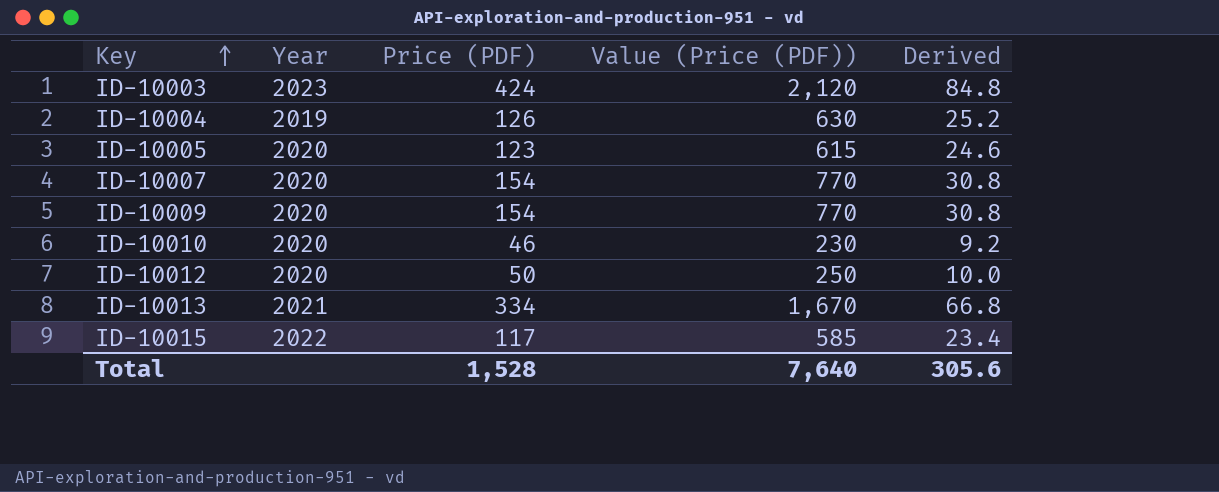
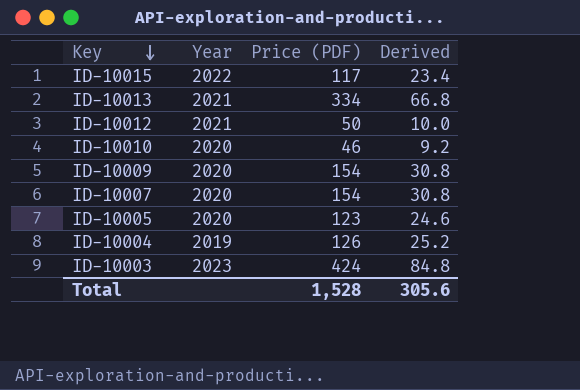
row order: Key ascending -> Key descending
column Value (Price (PDF)) | formula: [Price (PDF)] * 5 -> none
ID-10012 | Year: 2020 -> 2021

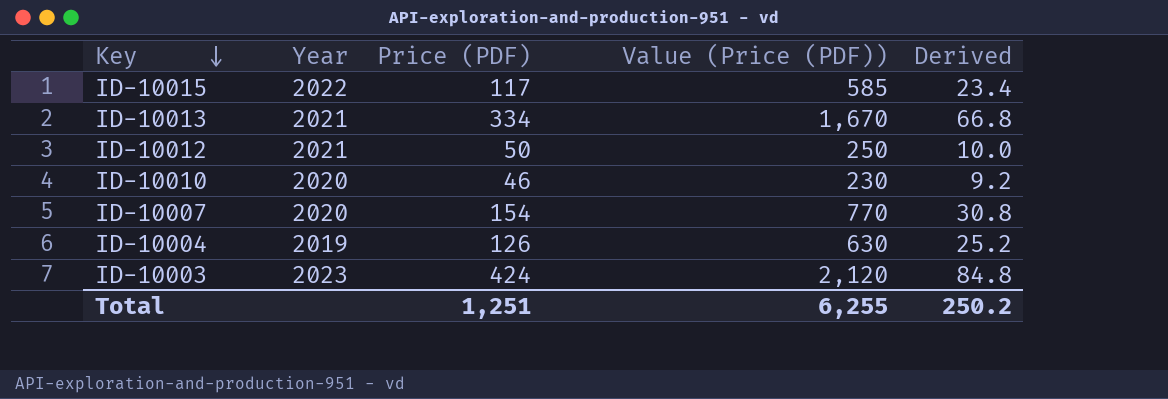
column Value (Price (PDF)) | formula: none -> [Price (PDF)] * 5
row ID-10009: 2020 | 154 | 30.8 -> none
row ID-10005: 2020 | 123 | 24.6 -> none
Total | Price (PDF): 1,528 -> 1,251
Total | Derived: 305.6 -> 250.2

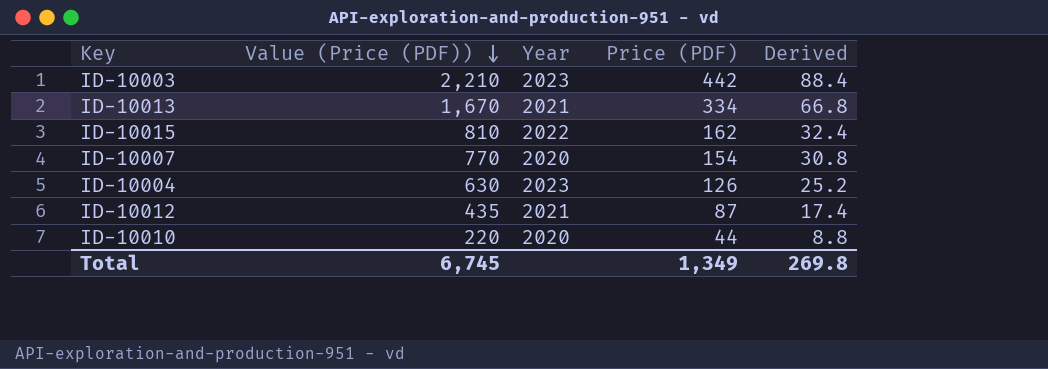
row order: Key descending -> Value (Price (PDF)) descending
column Value (Price (PDF)) | position: 4 -> 2
ID-10003 | Value (Price (PDF)): 2,120 -> 2,210
ID-10003 | Price (PDF): 424 -> 442
ID-10003 | Derived: 84.8 -> 88.4
ID-10015 | Value (Price (PDF)): 585 -> 810
ID-10015 | Price (PDF): 117 -> 162
ID-10015 | Derived: 23.4 -> 32.4
ID-10004 | Year: 2019 -> 2023
ID-10012 | Value (Price (PDF)): 250 -> 435
ID-10012 | Price (PDF): 50 -> 87
ID-10012 | Derived: 10.0 -> 17.4
ID-10010 | Value (Price (PDF)): 230 -> 220
ID-10010 | Price (PDF): 46 -> 44
ID-10010 | Derived: 9.2 -> 8.8
Total | Value (Price (PDF)): 6,255 -> 6,745
Total | Price (PDF): 1,251 -> 1,349
Total | Derived: 250.2 -> 269.8

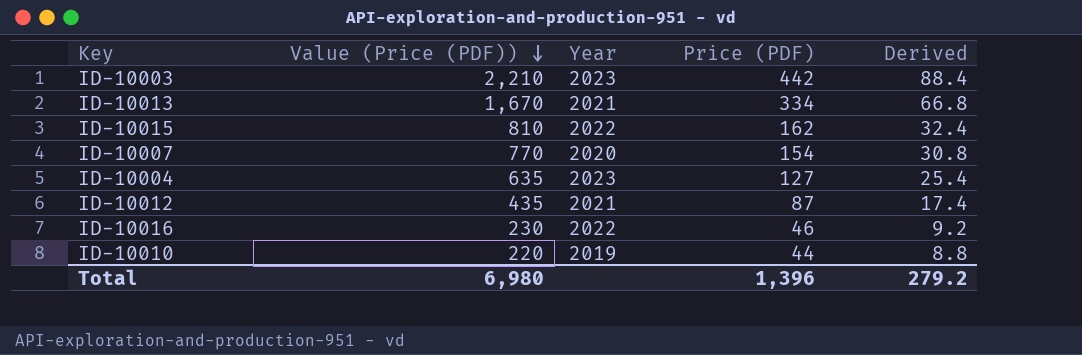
ID-10004 | Value (Price (PDF)): 630 -> 635
ID-10004 | Price (PDF): 126 -> 127
ID-10004 | Derived: 25.2 -> 25.4
row ID-10016: none -> 230 | 2022 | 46 | 9.2
ID-10010 | Year: 2020 -> 2019
Total | Value (Price (PDF)): 6,745 -> 6,980
Total | Price (PDF): 1,349 -> 1,396
Total | Derived: 269.8 -> 279.2

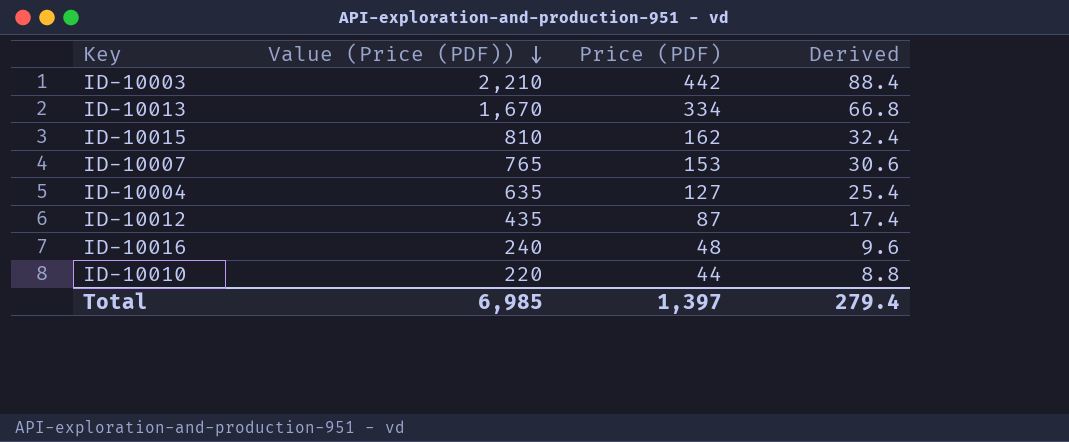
column Year | position: 3 -> none
ID-10007 | Value (Price (PDF)): 770 -> 765
ID-10007 | Price (PDF): 154 -> 153
ID-10007 | Derived: 30.8 -> 30.6
ID-10016 | Value (Price (PDF)): 230 -> 240
ID-10016 | Price (PDF): 46 -> 48
ID-10016 | Derived: 9.2 -> 9.6
Total | Value (Price (PDF)): 6,980 -> 6,985
Total | Price (PDF): 1,396 -> 1,397
Total | Derived: 279.2 -> 279.4

